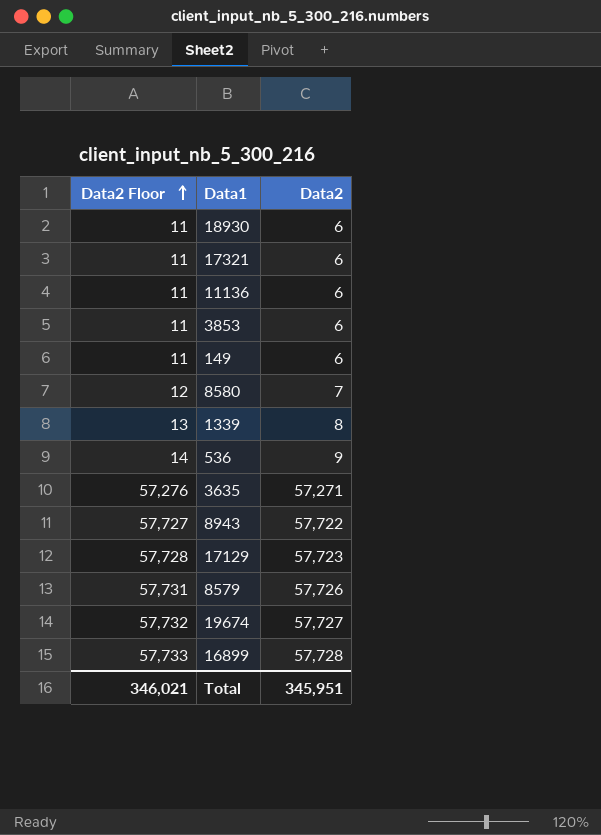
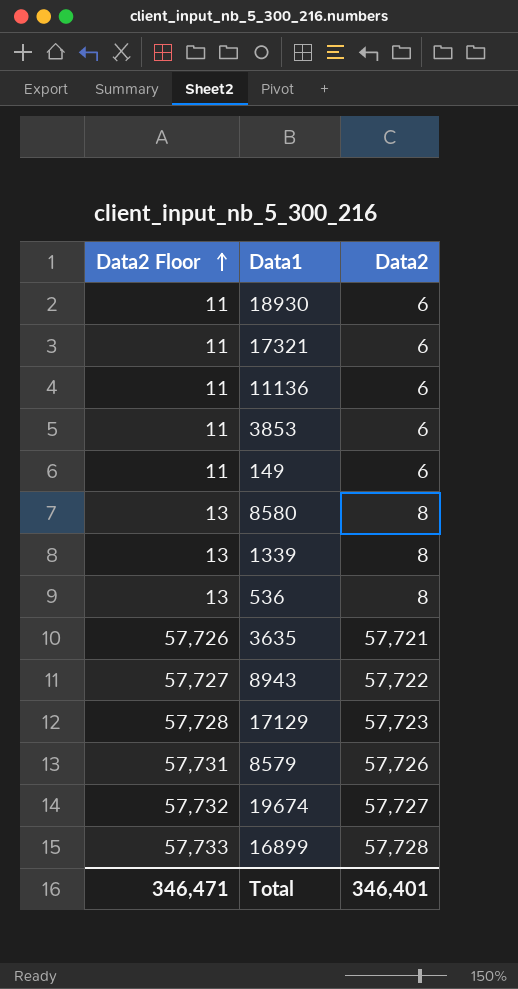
8580 | Data2 Floor: 12 -> 13
8580 | Data2: 7 -> 8
536 | Data2 Floor: 14 -> 13
536 | Data2: 9 -> 8
3635 | Data2 Floor: 57,276 -> 57,726
3635 | Data2: 57,271 -> 57,721
Total | Data2 Floor: 346,021 -> 346,471
Total | Data2: 345,951 -> 346,401

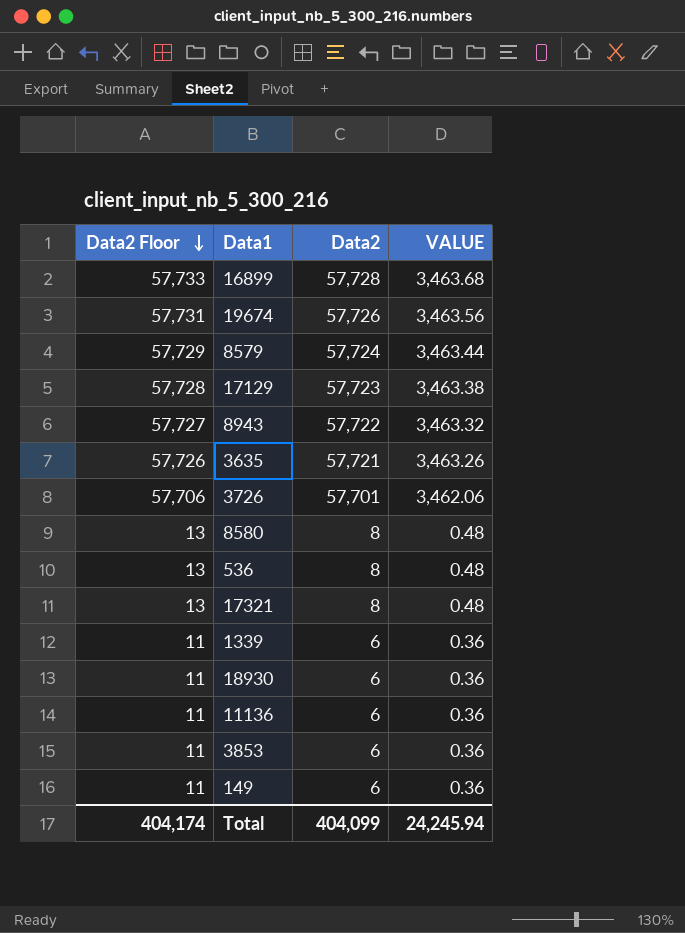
row order: Data2 Floor ascending -> Data2 Floor descending
column VALUE | formula: none -> [Data2] * 0.06
19674 | Data2 Floor: 57,732 -> 57,731
19674 | Data2: 57,727 -> 57,726
8579 | Data2 Floor: 57,731 -> 57,729
8579 | Data2: 57,726 -> 57,724
row 3726: none -> 57,706 | 57,701 | 3,462.06
17321 | Data2 Floor: 11 -> 13
17321 | Data2: 6 -> 8
1339 | Data2 Floor: 13 -> 11
1339 | Data2: 8 -> 6
Total | Data2 Floor: 346,471 -> 404,174
Total | Data2: 346,401 -> 404,099

